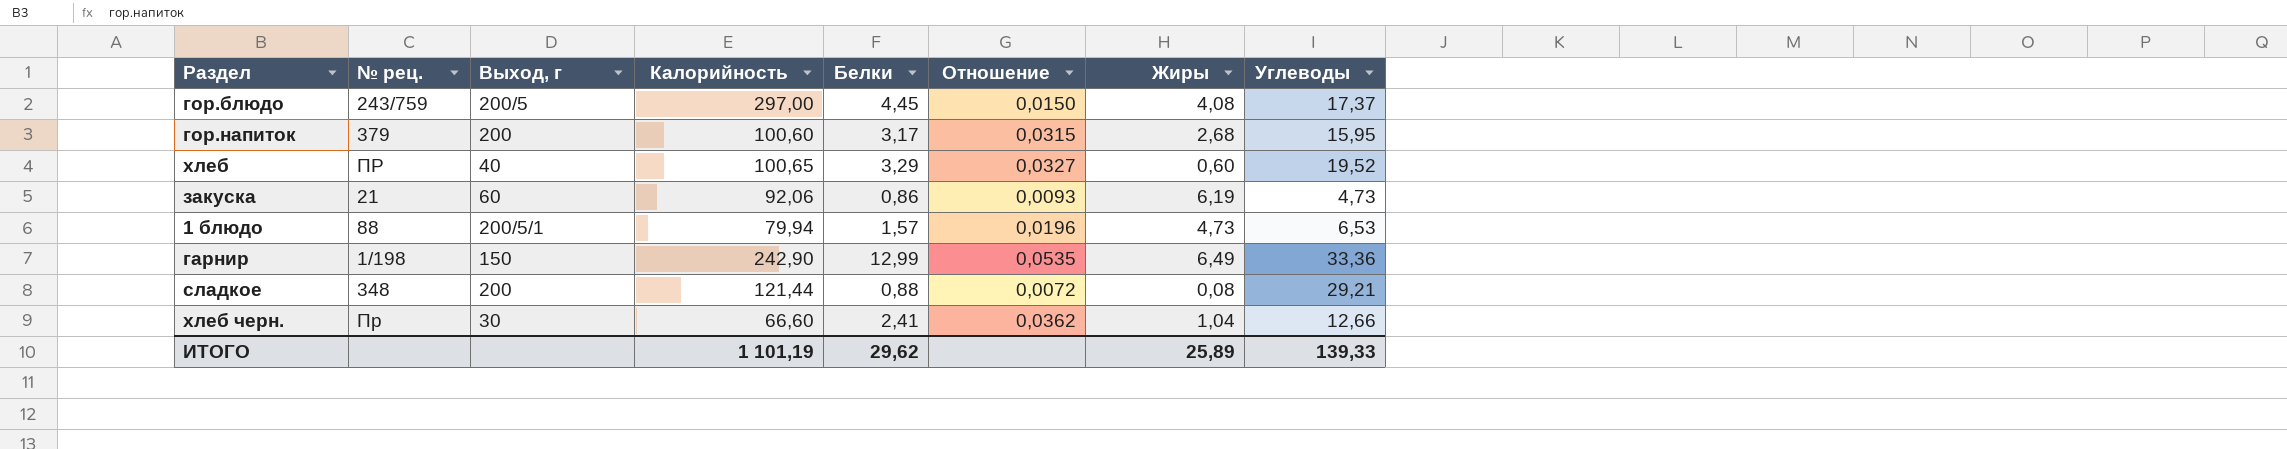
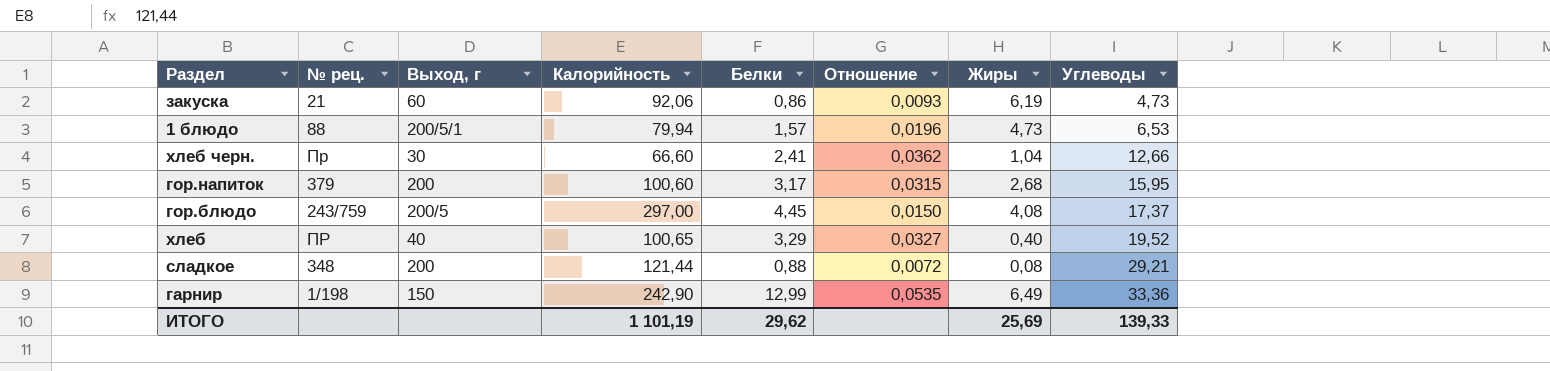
row order: none -> Углеводы ascending
хлеб | Жиры: 0,60 -> 0,40
ИТОГО | Жиры: 25,89 -> 25,69

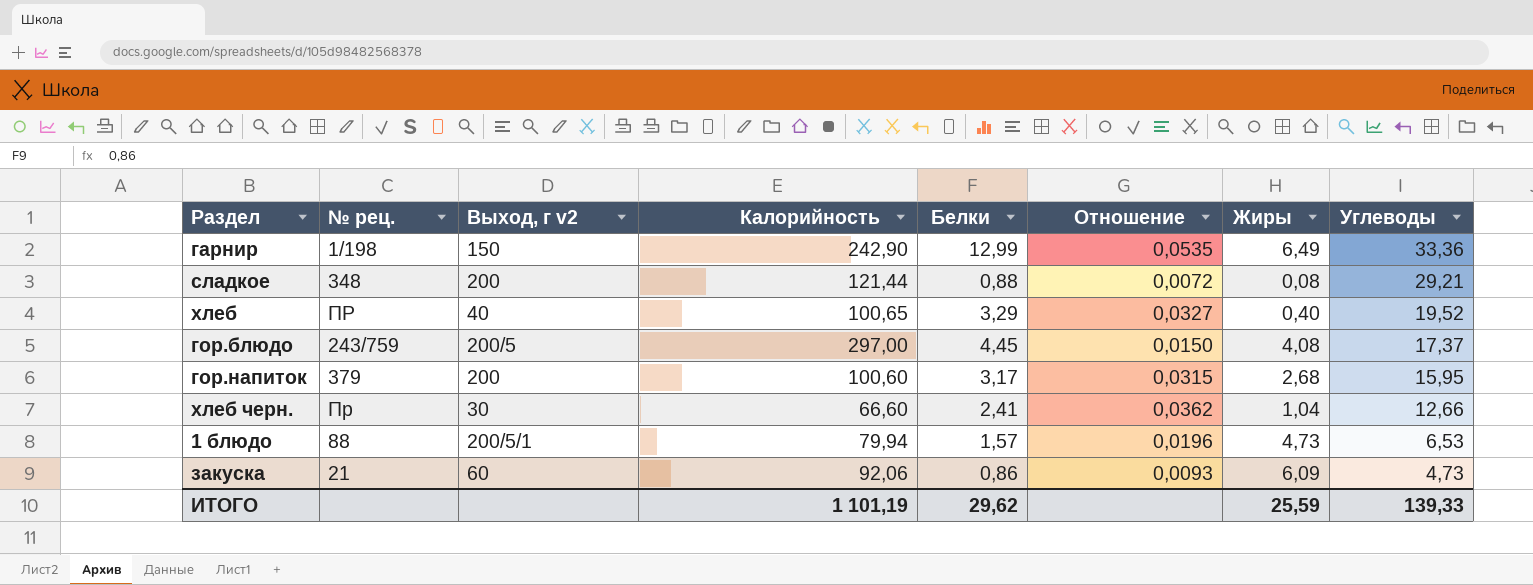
row order: Углеводы ascending -> Углеводы descending
column name: Выход, г -> Выход, г v2
закуска | Жиры: 6,19 -> 6,09
ИТОГО | Жиры: 25,69 -> 25,59

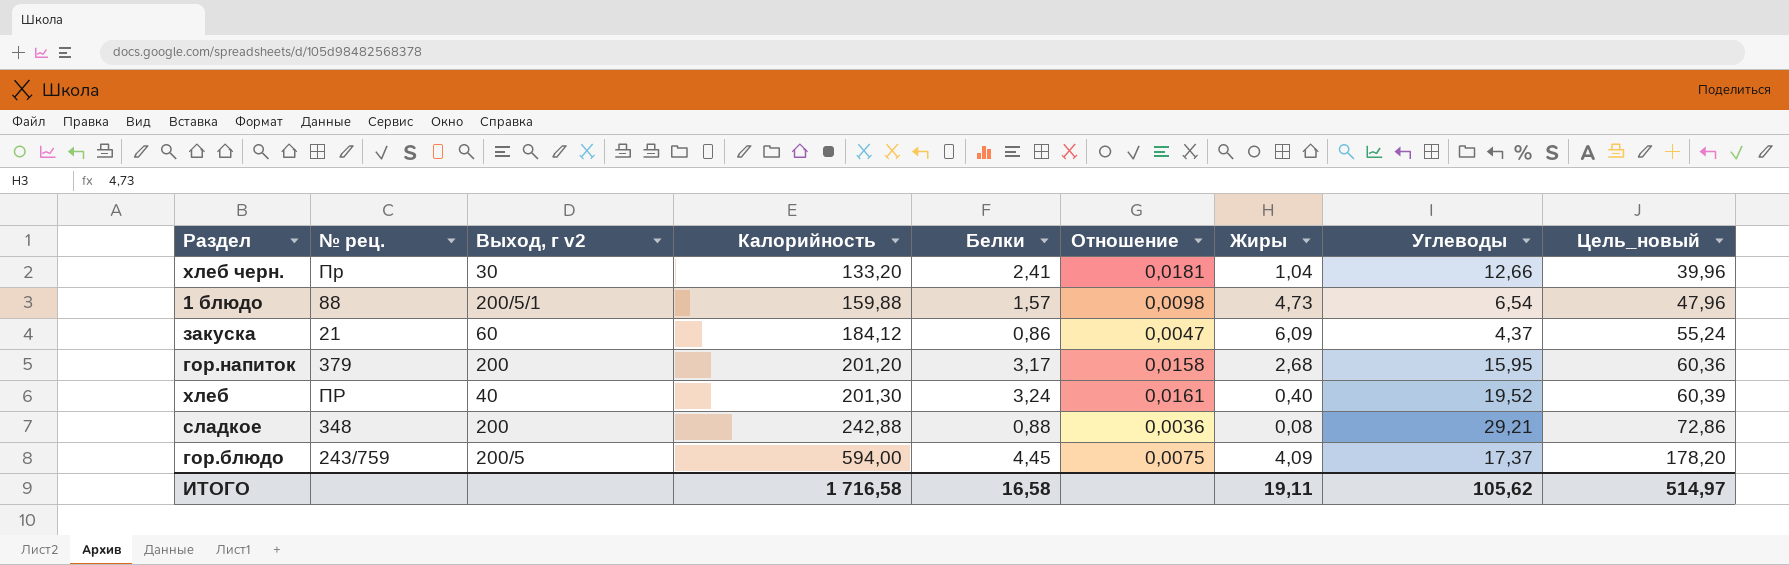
row order: Углеводы descending -> Калорийность ascending
column Цель_новый | formula: none -> [Калорийность] * 0,3
row гарнир: 1/198 | 150 | 242,90 | 12,99 | 0,0535 | 6,49 | 33,36 -> none
хлеб черн. | Калорийность: 66,60 -> 133,20
хлеб черн. | Отношение: 0,0362 -> 0,0181
1 блюдо | Калорийность: 79,94 -> 159,88
1 блюдо | Отношение: 0,0196 -> 0,0098
1 блюдо | Углеводы: 6,53 -> 6,54
закуска | Калорийность: 92,06 -> 184,12
закуска | Отношение: 0,0093 -> 0,0047
закуска | Углеводы: 4,73 -> 4,37
гор.напиток | Калорийность: 100,60 -> 201,20
гор.напиток | Отношение: 0,0315 -> 0,0158
хлеб | Калорийность: 100,65 -> 201,30
хлеб | Белки: 3,29 -> 3,24
хлеб | Отношение: 0,0327 -> 0,0161
сладкое | Калорийность: 121,44 -> 242,88
сладкое | Отношение: 0,0072 -> 0,0036
гор.блюдо | Калорийность: 297,00 -> 594,00
гор.блюдо | Отношение: 0,0150 -> 0,0075
гор.блюдо | Жиры: 4,08 -> 4,09
ИТОГО | Калорийность: 1 101,19 -> 1 716,58
ИТОГО | Белки: 29,62 -> 16,58
ИТОГО | Жиры: 25,59 -> 19,11
ИТОГО | Углеводы: 139,33 -> 105,62

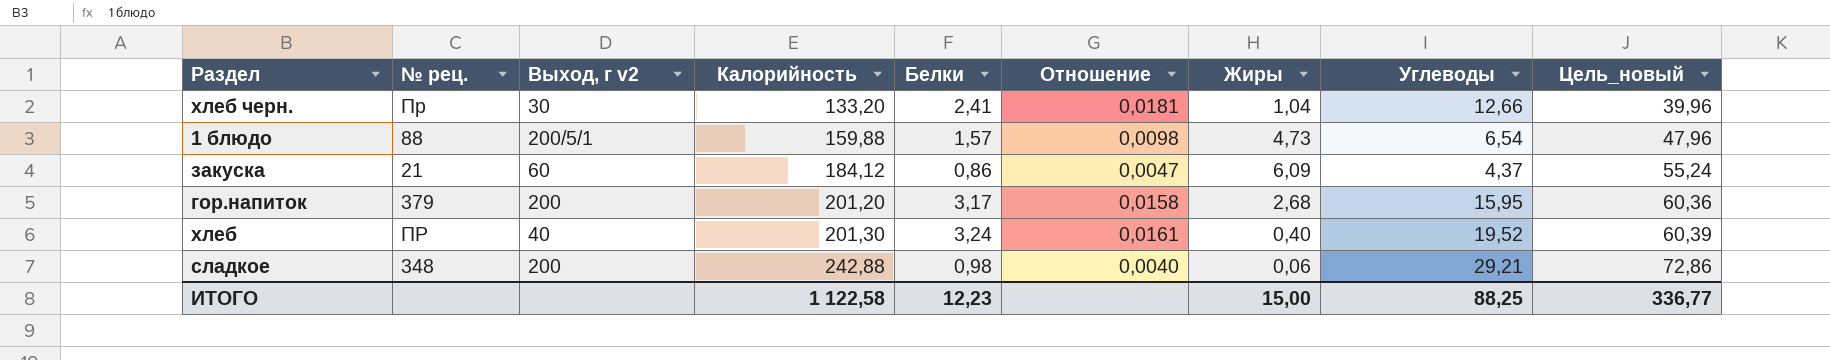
row гор.блюдо: 243/759 | 200/5 | 594,00 | 4,45 | 0,0075 | 4,09 | 17,37 | 178,20 -> none
сладкое | Белки: 0,88 -> 0,98
сладкое | Отношение: 0,0036 -> 0,0040
сладкое | Жиры: 0,08 -> 0,06
ИТОГО | Калорийность: 1 716,58 -> 1 122,58
ИТОГО | Белки: 16,58 -> 12,23
ИТОГО | Жиры: 19,11 -> 15,00
ИТОГО | Углеводы: 105,62 -> 88,25
ИТОГО | Цель_новый: 514,97 -> 336,77

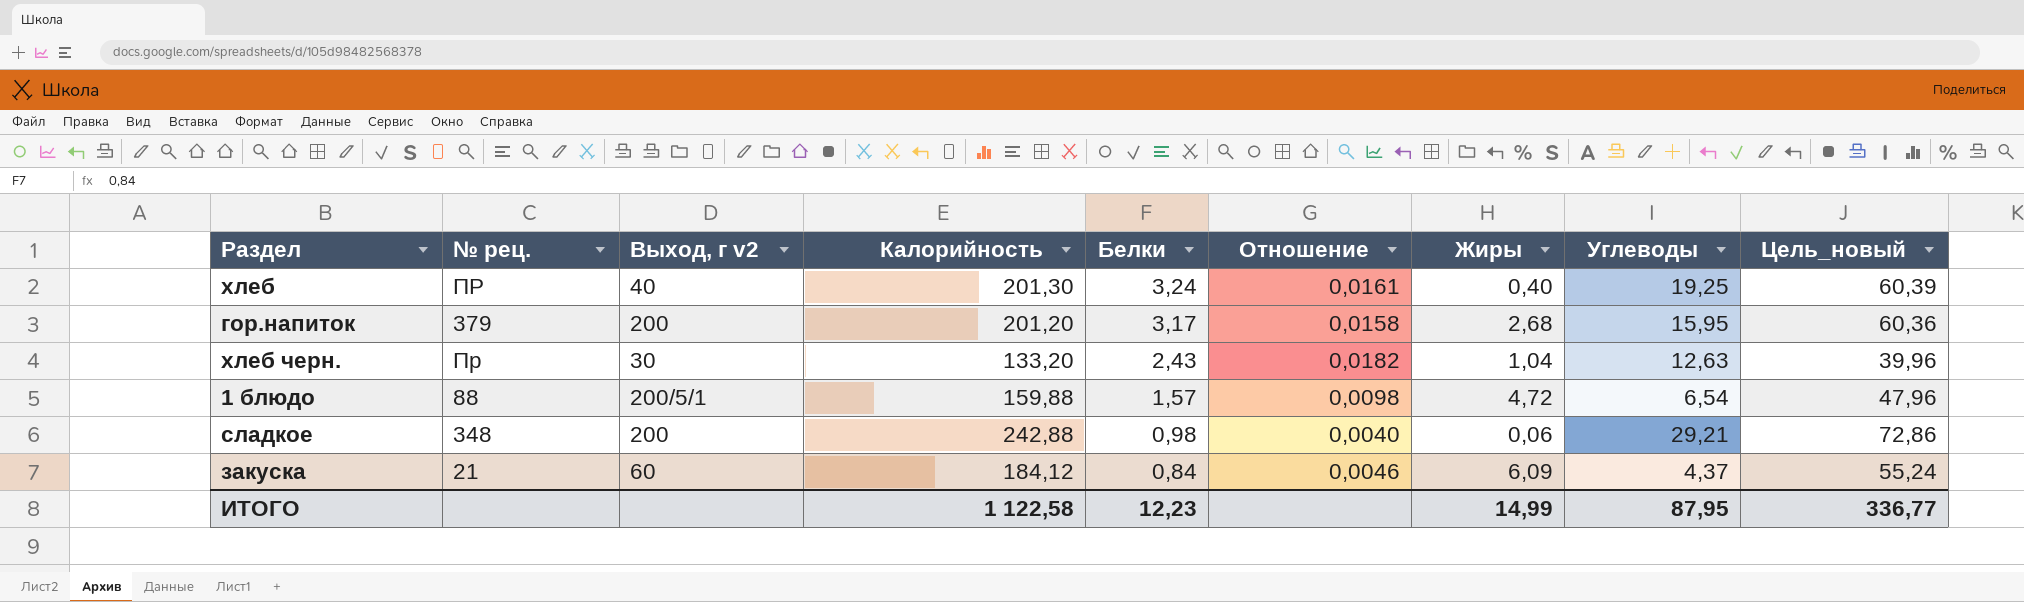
row order: Калорийность ascending -> Белки descending
хлеб | Углеводы: 19,52 -> 19,25
хлеб черн. | Белки: 2,41 -> 2,43
хлеб черн. | Отношение: 0,0181 -> 0,0182
хлеб черн. | Углеводы: 12,66 -> 12,63
1 блюдо | Жиры: 4,73 -> 4,72
закуска | Белки: 0,86 -> 0,84
закуска | Отношение: 0,0047 -> 0,0046
ИТОГО | Жиры: 15,00 -> 14,99
ИТОГО | Углеводы: 88,25 -> 87,95

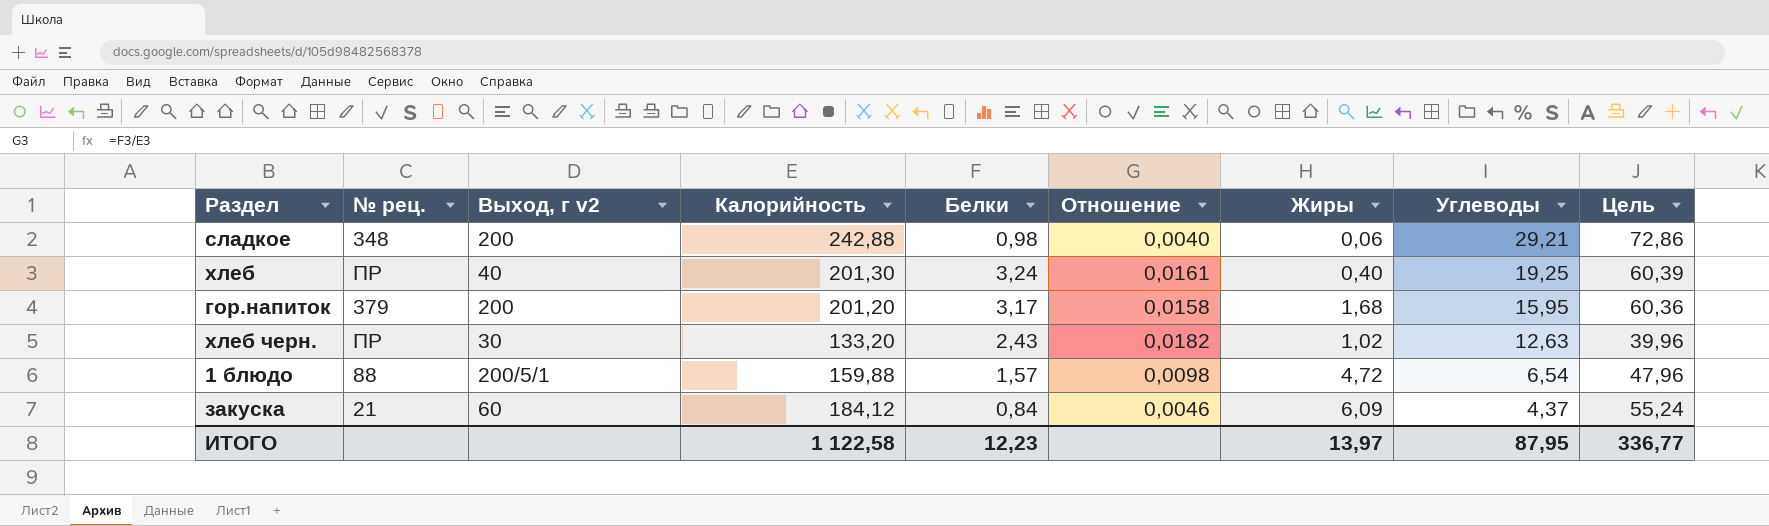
row order: Белки descending -> Углеводы descending
column name: Цель_новый -> Цель
гор.напиток | Жиры: 2,68 -> 1,68
хлеб черн. | № рец.: Пр -> ПР
хлеб черн. | Жиры: 1,04 -> 1,02
ИТОГО | Жиры: 14,99 -> 13,97

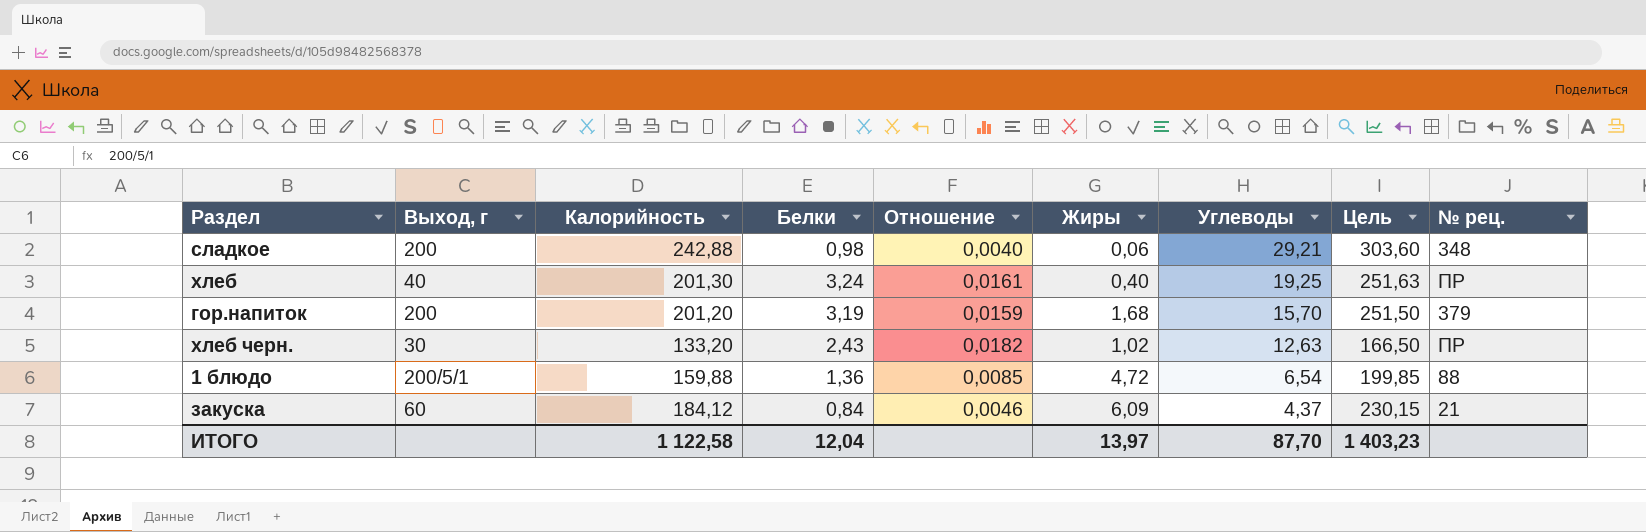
column name: Выход, г v2 -> Выход, г
column Цель | formula: [Калорийность] * 0,3 -> [Калорийность] * 1,25
column № рец. | position: 2 -> 9
гор.напиток | Белки: 3,17 -> 3,19
гор.напиток | Отношение: 0,0158 -> 0,0159
гор.напиток | Углеводы: 15,95 -> 15,70
1 блюдо | Белки: 1,57 -> 1,36
1 блюдо | Отношение: 0,0098 -> 0,0085
ИТОГО | Белки: 12,23 -> 12,04
ИТОГО | Углеводы: 87,95 -> 87,70
ИТОГО | Цель: 336,77 -> 1 403,23

